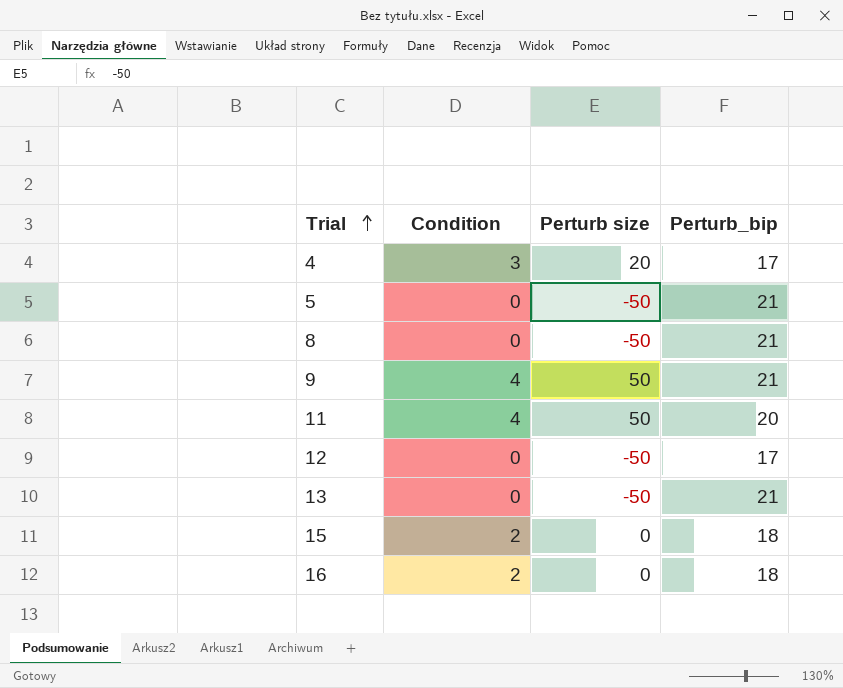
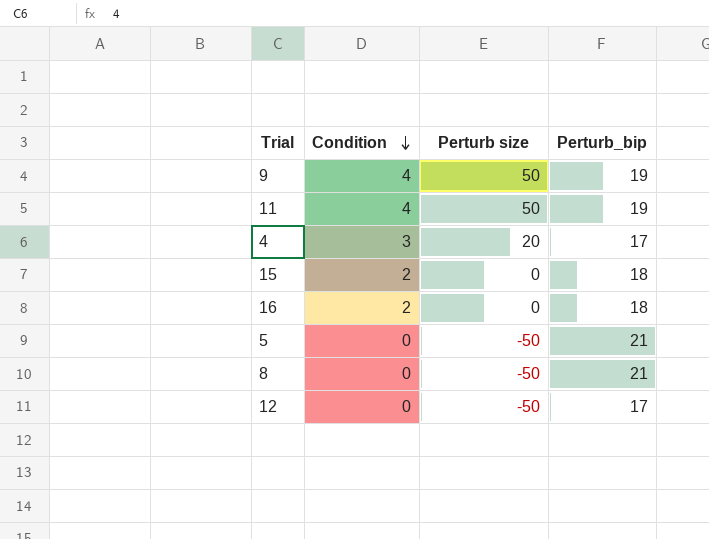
row order: Trial ascending -> Condition descending
row 13: 0 | -50 | 21 -> none
9 | Perturb_bip: 21 -> 19
11 | Perturb_bip: 20 -> 19

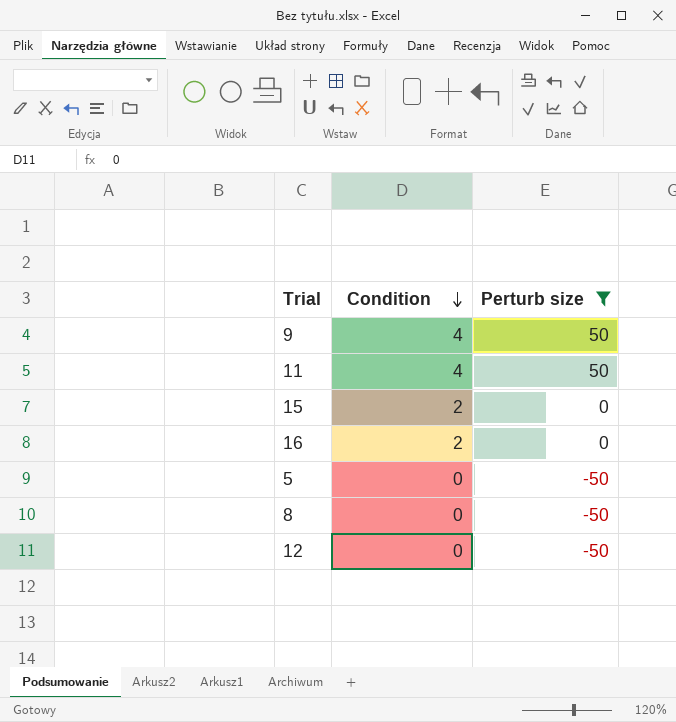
filter: none -> Perturb size != 20
column Perturb_bip | position: 4 -> none

